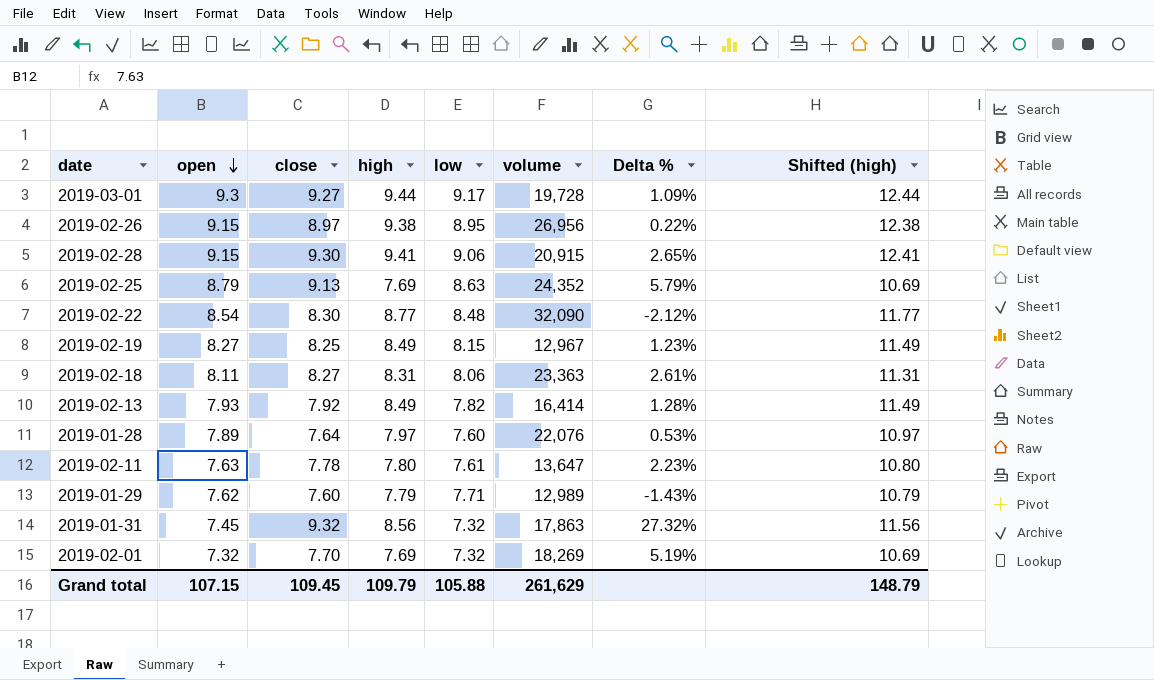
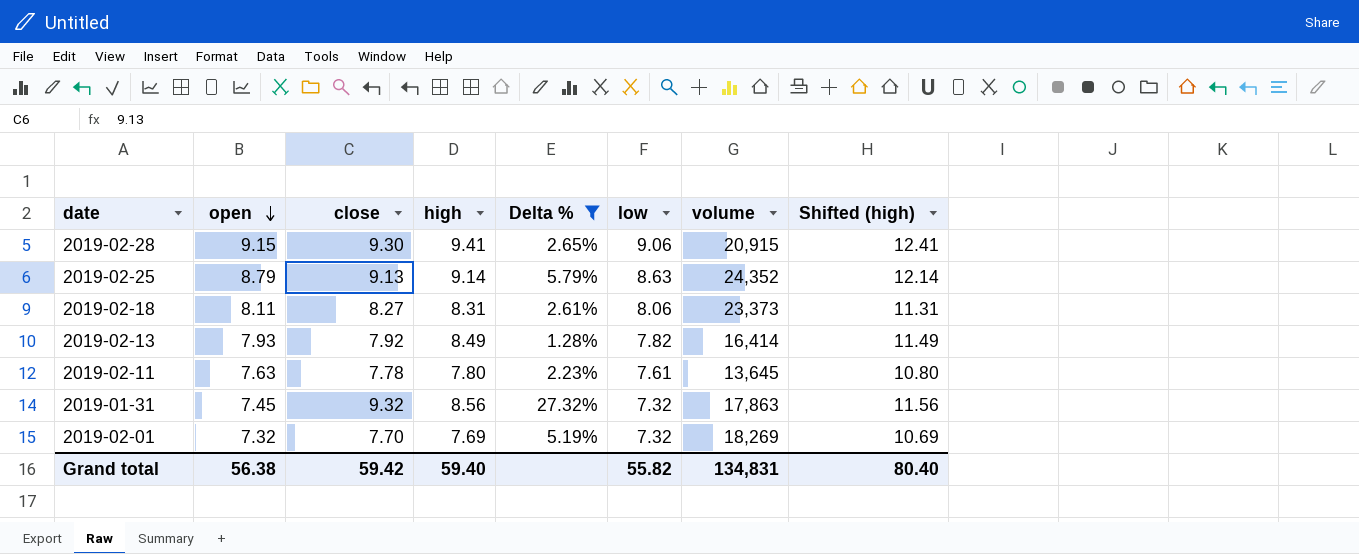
filter: none -> Delta % >= 1.28%
column Delta % | position: 7 -> 5
2019-02-25 | high: 7.69 -> 9.14
2019-02-25 | Shifted (high): 10.69 -> 12.14
2019-02-18 | volume: 23,363 -> 23,373
2019-02-11 | volume: 13,647 -> 13,645
Grand total | open: 107.15 -> 56.38
Grand total | close: 109.45 -> 59.42
Grand total | high: 109.79 -> 59.40
Grand total | low: 105.88 -> 55.82
Grand total | volume: 261,629 -> 134,831
Grand total | Shifted (high): 148.79 -> 80.40

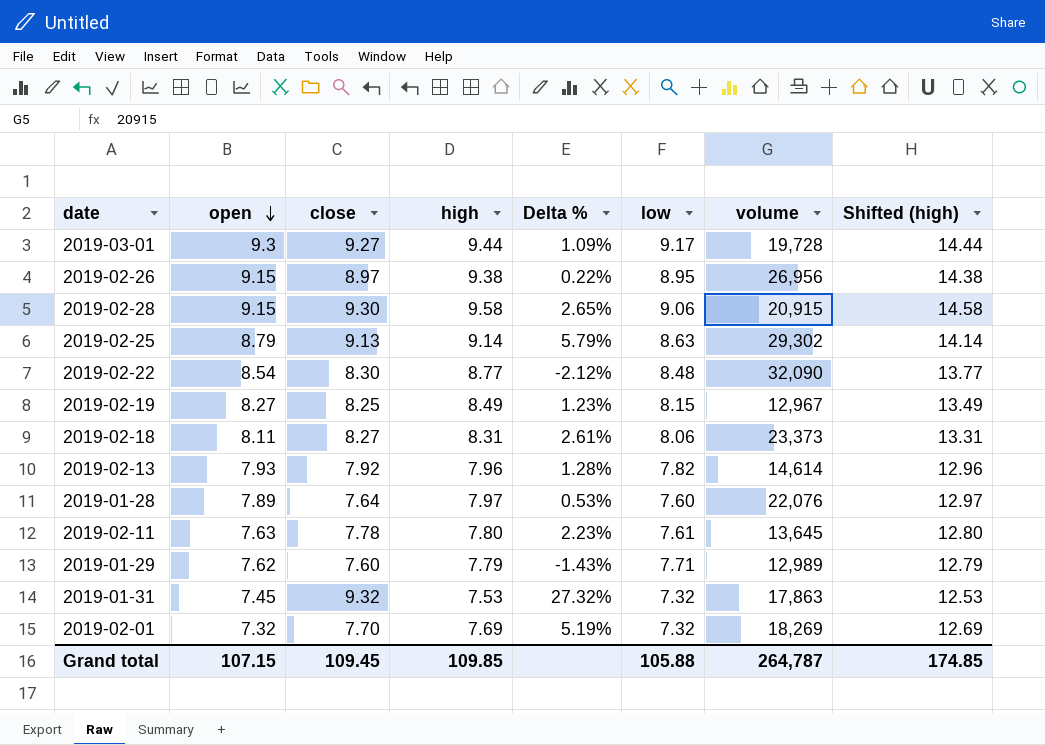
filter: Delta % >= 1.28% -> none
column Shifted (high) | formula: [high] + 3 -> [high] + 5
2019-02-28 | high: 9.41 -> 9.58
2019-02-25 | volume: 24,352 -> 29,302
2019-02-13 | high: 8.49 -> 7.96
2019-02-13 | volume: 16,414 -> 14,614
2019-01-31 | high: 8.56 -> 7.53
Grand total | open: 56.38 -> 107.15
Grand total | close: 59.42 -> 109.45
Grand total | high: 59.40 -> 109.85
Grand total | low: 55.82 -> 105.88
Grand total | volume: 134,831 -> 264,787
Grand total | Shifted (high): 80.40 -> 174.85

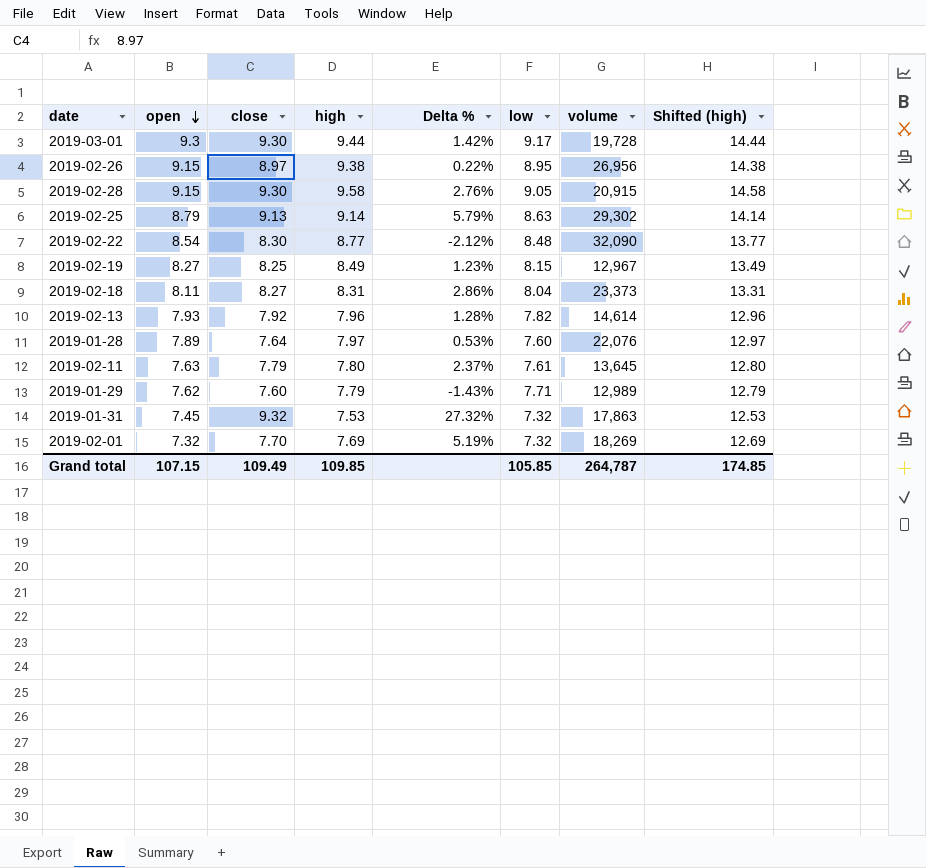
2019-03-01 | close: 9.27 -> 9.30
2019-03-01 | Delta %: 1.09% -> 1.42%
2019-02-28 | Delta %: 2.65% -> 2.76%
2019-02-28 | low: 9.06 -> 9.05
2019-02-18 | Delta %: 2.61% -> 2.86%
2019-02-18 | low: 8.06 -> 8.04
2019-02-11 | close: 7.78 -> 7.79
2019-02-11 | Delta %: 2.23% -> 2.37%
Grand total | close: 109.45 -> 109.49
Grand total | low: 105.88 -> 105.85

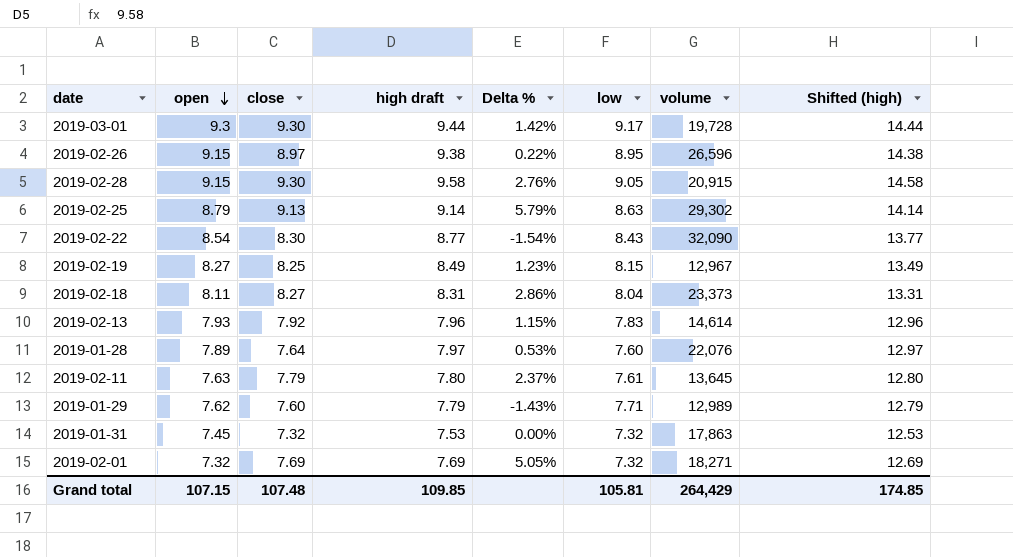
column name: high -> high draft
2019-02-26 | volume: 26,956 -> 26,596
2019-02-22 | Delta %: -2.12% -> -1.54%
2019-02-22 | low: 8.48 -> 8.43
2019-02-13 | Delta %: 1.28% -> 1.15%
2019-02-13 | low: 7.82 -> 7.83
2019-01-31 | close: 9.32 -> 7.32
2019-01-31 | Delta %: 27.32% -> 0.00%
2019-02-01 | close: 7.70 -> 7.69
2019-02-01 | Delta %: 5.19% -> 5.05%
2019-02-01 | volume: 18,269 -> 18,271
Grand total | close: 109.49 -> 107.48
Grand total | low: 105.85 -> 105.81
Grand total | volume: 264,787 -> 264,429

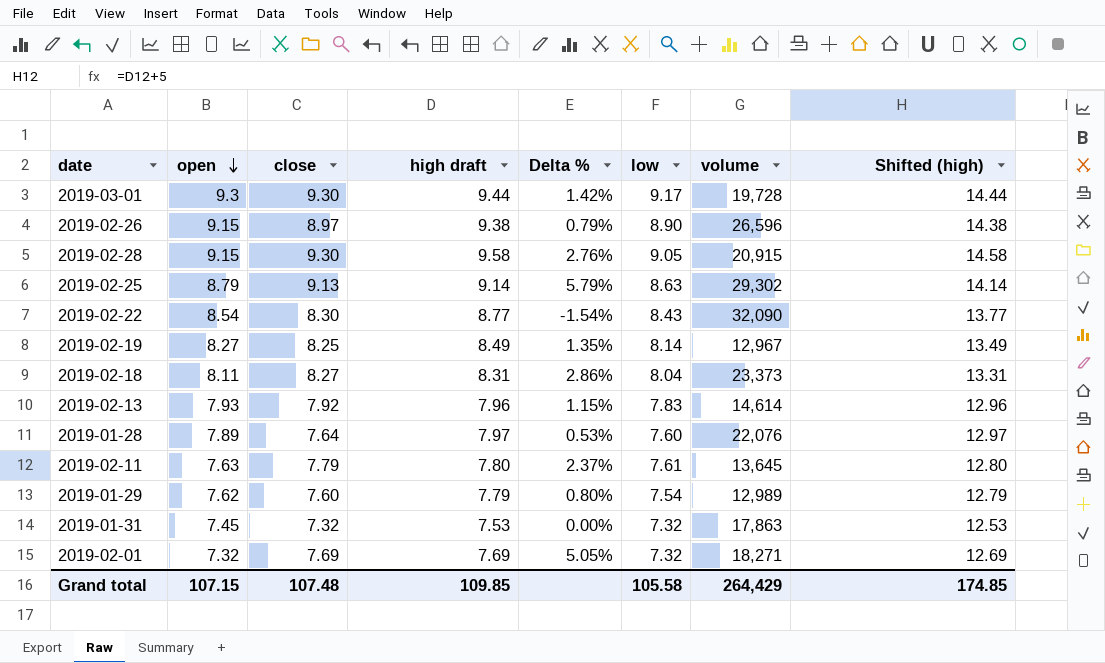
2019-02-26 | Delta %: 0.22% -> 0.79%
2019-02-26 | low: 8.95 -> 8.90
2019-02-19 | Delta %: 1.23% -> 1.35%
2019-02-19 | low: 8.15 -> 8.14
2019-01-29 | Delta %: -1.43% -> 0.80%
2019-01-29 | low: 7.71 -> 7.54
Grand total | low: 105.81 -> 105.58

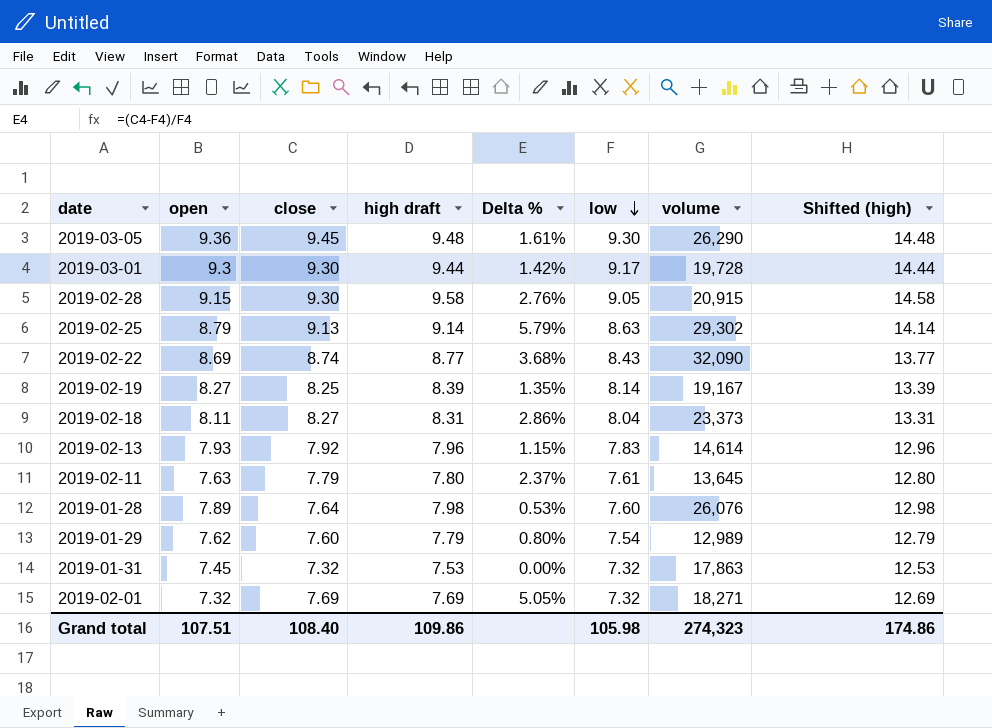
row order: open descending -> low descending
row 2019-02-26: 9.15 | 8.97 | 9.38 | 0.79% | 8.90 | 26,596 | 14.38 -> none
row 2019-03-05: none -> 9.36 | 9.45 | 9.48 | 1.61% | 9.30 | 26,290 | 14.48
2019-02-22 | open: 8.54 -> 8.69
2019-02-22 | close: 8.30 -> 8.74
2019-02-22 | Delta %: -1.54% -> 3.68%
2019-02-19 | high draft: 8.49 -> 8.39
2019-02-19 | volume: 12,967 -> 19,167
2019-02-19 | Shifted (high): 13.49 -> 13.39
2019-01-28 | high draft: 7.97 -> 7.98
2019-01-28 | volume: 22,076 -> 26,076
2019-01-28 | Shifted (high): 12.97 -> 12.98
Grand total | open: 107.15 -> 107.51
Grand total | close: 107.48 -> 108.40
Grand total | high draft: 109.85 -> 109.86
Grand total | low: 105.58 -> 105.98
Grand total | volume: 264,429 -> 274,323
Grand total | Shifted (high): 174.85 -> 174.86

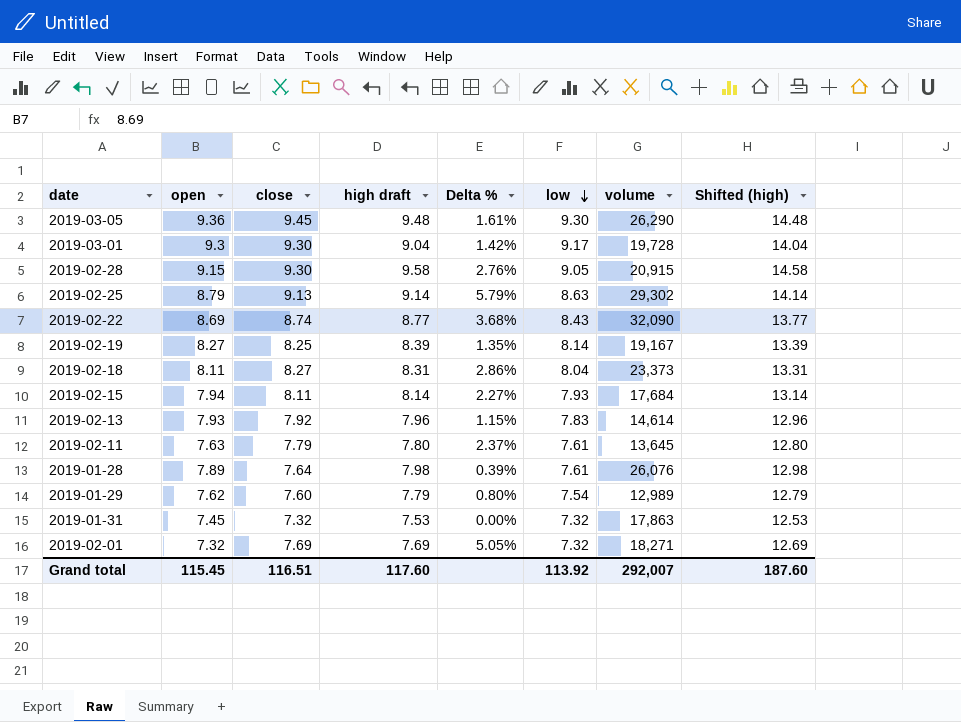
2019-03-01 | high draft: 9.44 -> 9.04
2019-03-01 | Shifted (high): 14.44 -> 14.04
row 2019-02-15: none -> 7.94 | 8.11 | 8.14 | 2.27% | 7.93 | 17,684 | 13.14
2019-01-28 | Delta %: 0.53% -> 0.39%
2019-01-28 | low: 7.60 -> 7.61
Grand total | open: 107.51 -> 115.45
Grand total | close: 108.40 -> 116.51
Grand total | high draft: 109.86 -> 117.60
Grand total | low: 105.98 -> 113.92
Grand total | volume: 274,323 -> 292,007
Grand total | Shifted (high): 174.86 -> 187.60

